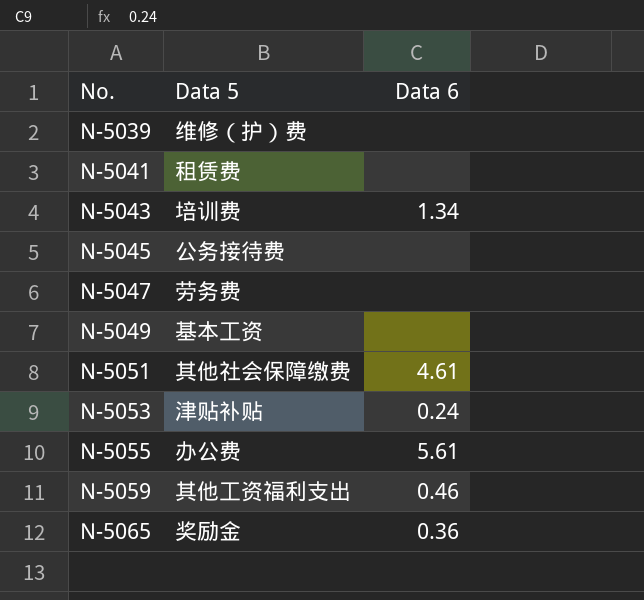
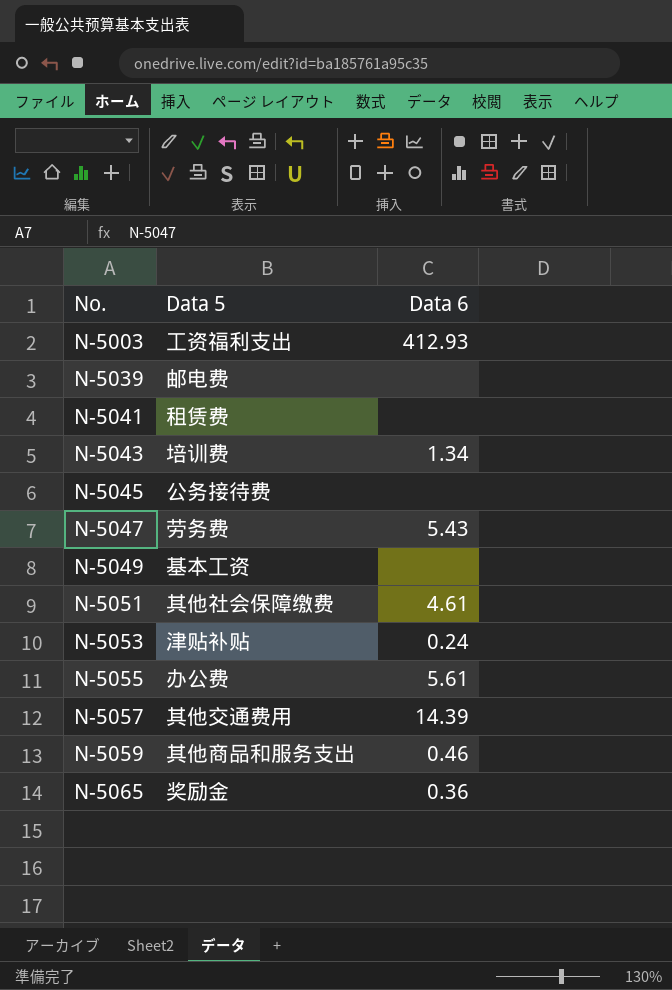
row N-5003: none -> 工资福利支出 | 412.93
N-5039 | Data 5: 维修（护）费 -> 邮电费
N-5047 | Data 6: none -> 5.43
row N-5057: none -> 其他交通费用 | 14.39
N-5059 | Data 5: 其他工资福利支出 -> 其他商品和服务支出

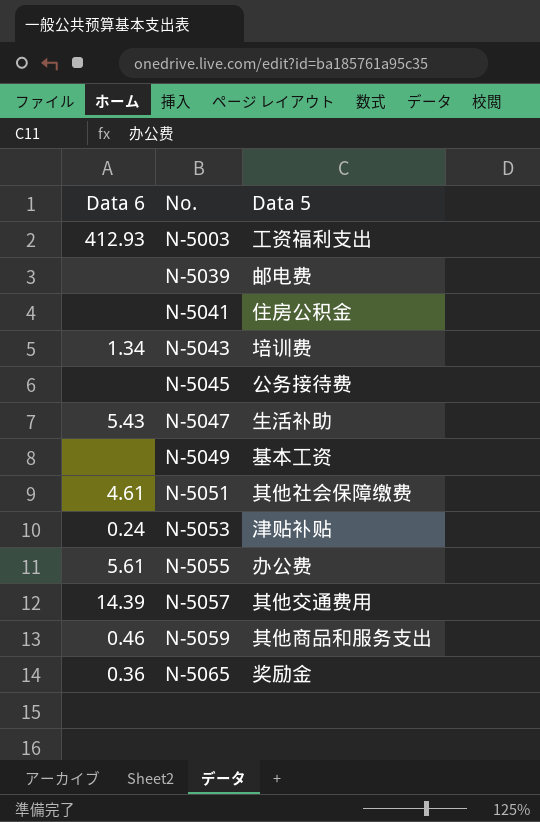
column Data 6 | position: 3 -> 1
N-5041 | Data 5: 租赁费 -> 住房公积金
N-5047 | Data 5: 劳务费 -> 生活补助

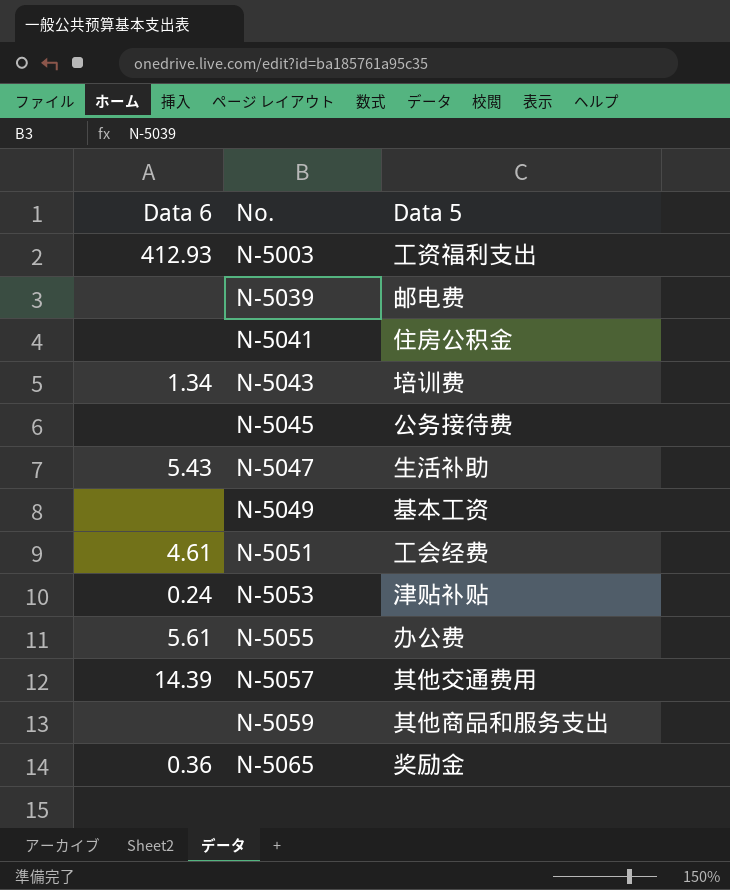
N-5051 | Data 5: 其他社会保障缴费 -> 工会经费
N-5059 | Data 6: 0.46 -> none

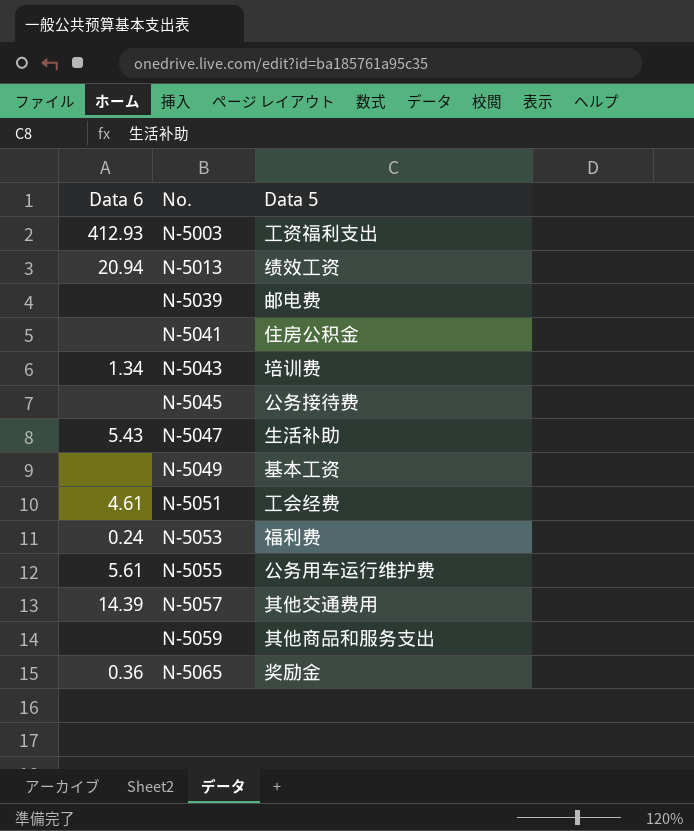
row N-5013: none -> 20.94 | 绩效工资
N-5053 | Data 5: 津贴补贴 -> 福利费
N-5055 | Data 5: 办公费 -> 公务用车运行维护费

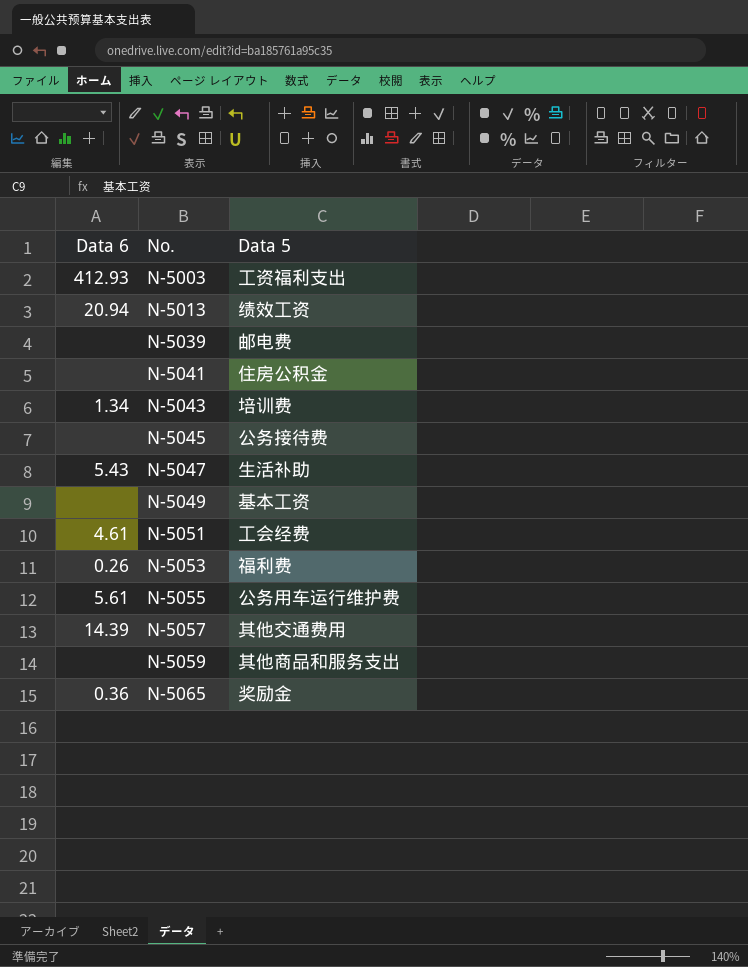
N-5053 | Data 6: 0.24 -> 0.26

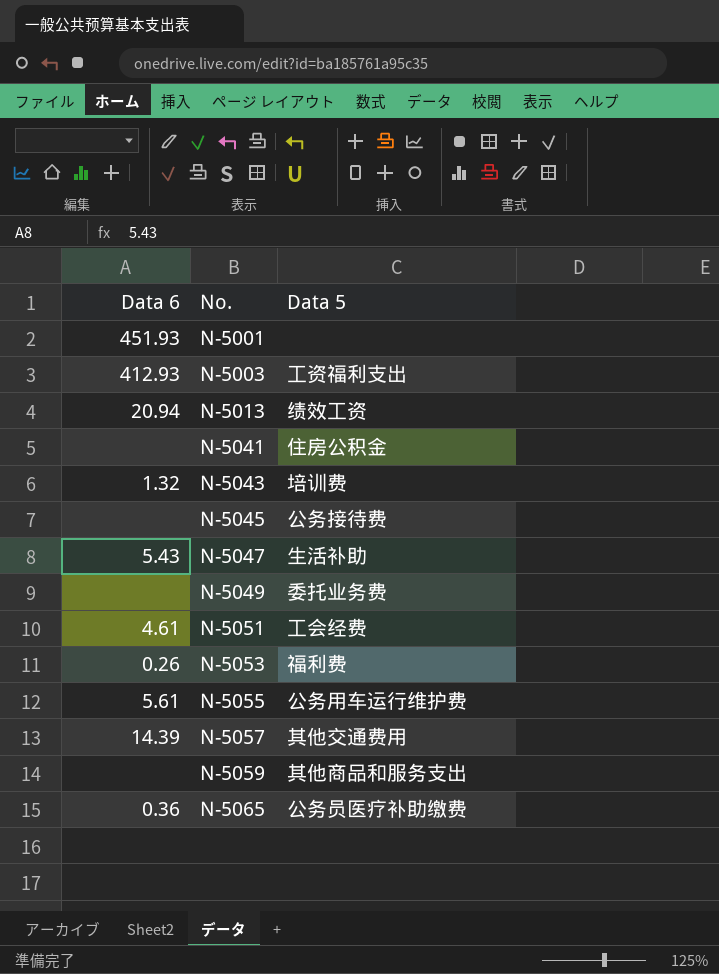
row N-5039: none | 邮电费 -> none
row N-5001: none -> 451.93 | none
N-5043 | Data 6: 1.34 -> 1.32
N-5049 | Data 5: 基本工资 -> 委托业务费
N-5065 | Data 5: 奖励金 -> 公务员医疗补助缴费

